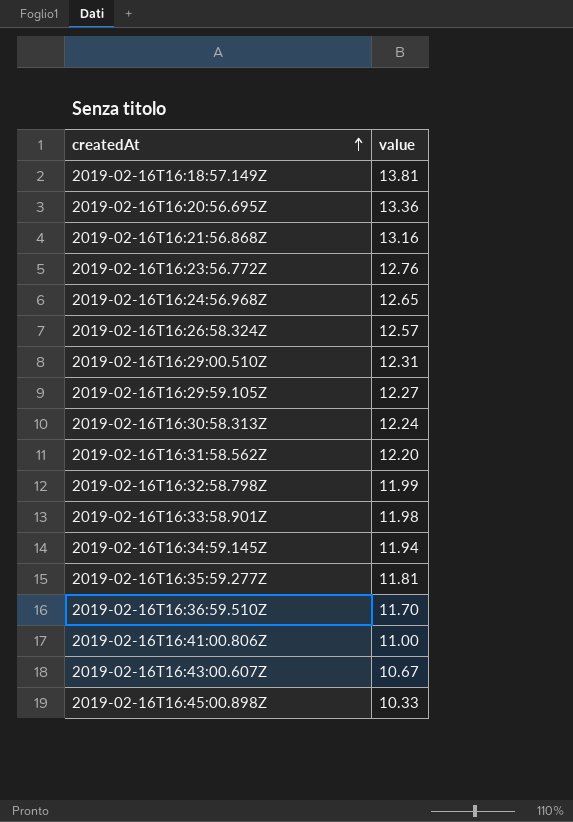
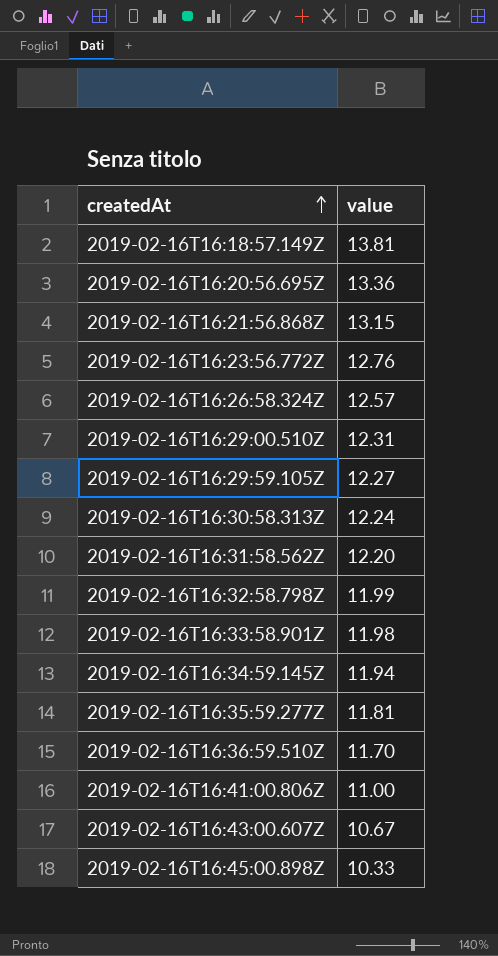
row 2019-02-16T16:24:56.968Z: 12.65 -> none
2019-02-16T16:21:56.868Z | value: 13.16 -> 13.15

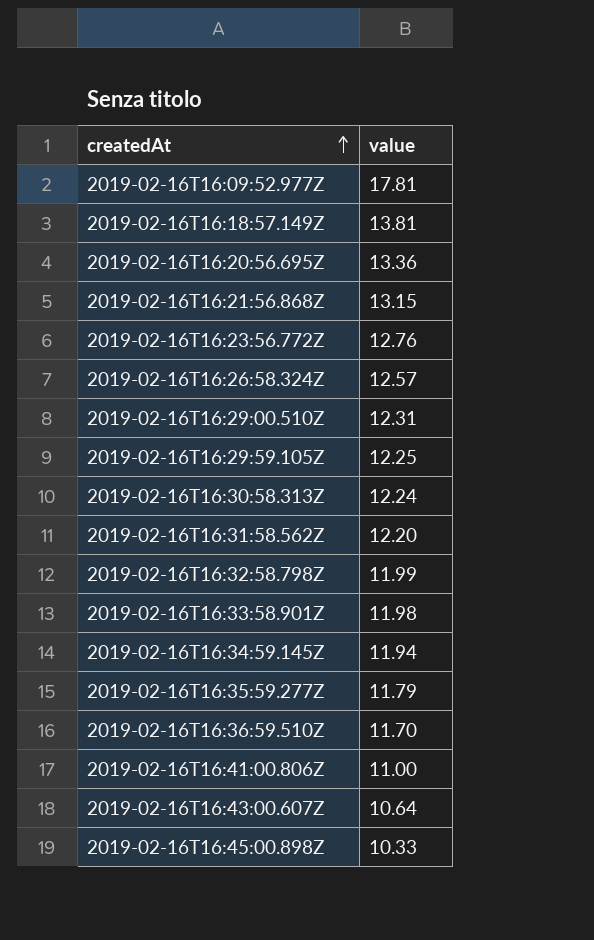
row 2019-02-16T16:09:52.977Z: none -> 17.81
2019-02-16T16:29:59.105Z | value: 12.27 -> 12.25
2019-02-16T16:35:59.277Z | value: 11.81 -> 11.79
2019-02-16T16:43:00.607Z | value: 10.67 -> 10.64

